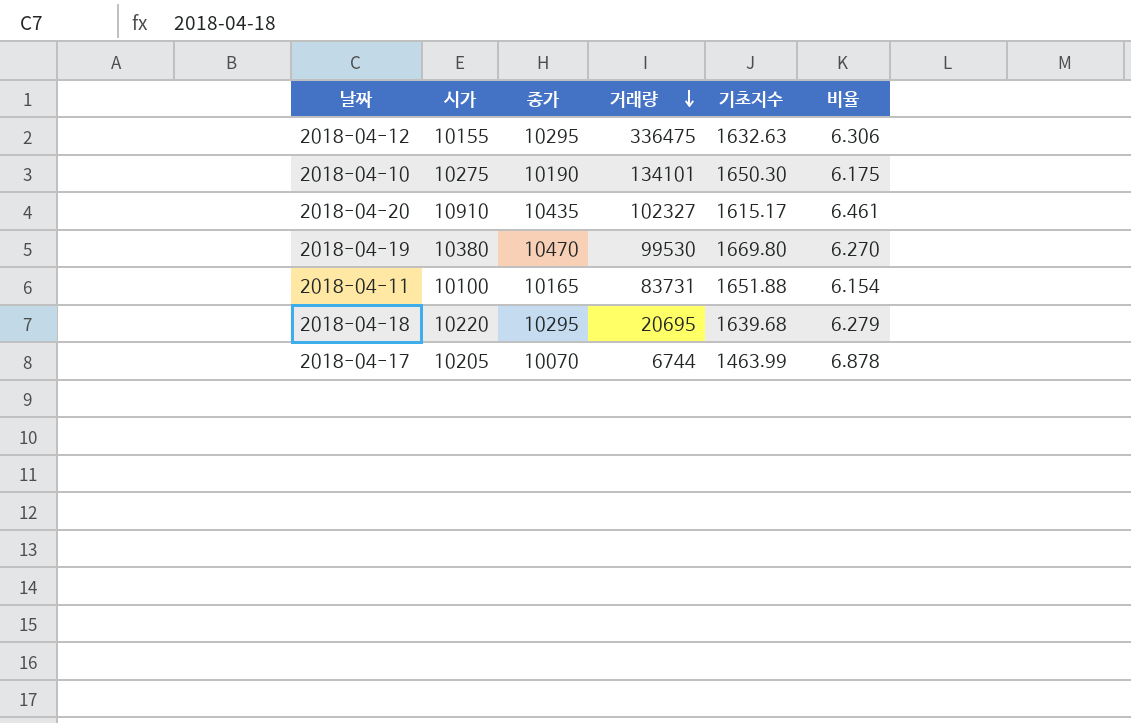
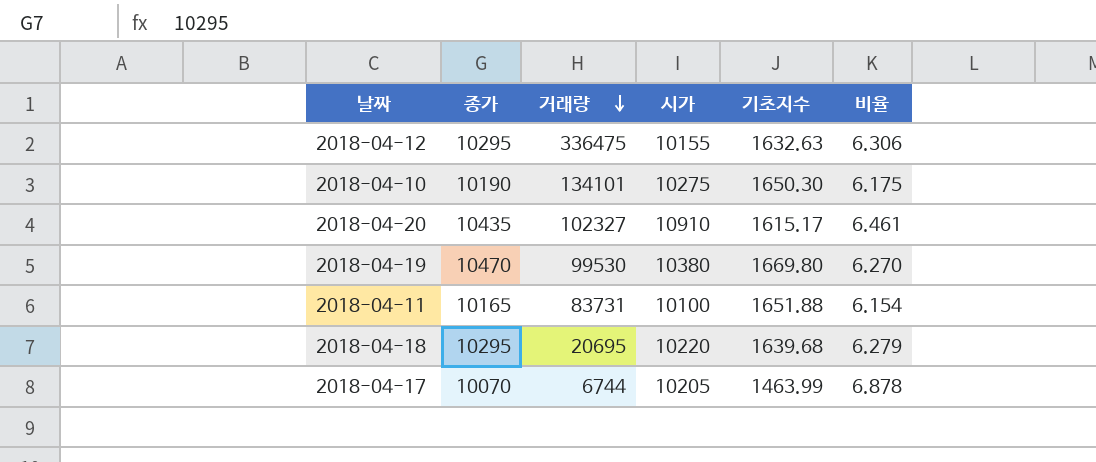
column 시가 | position: 2 -> 4

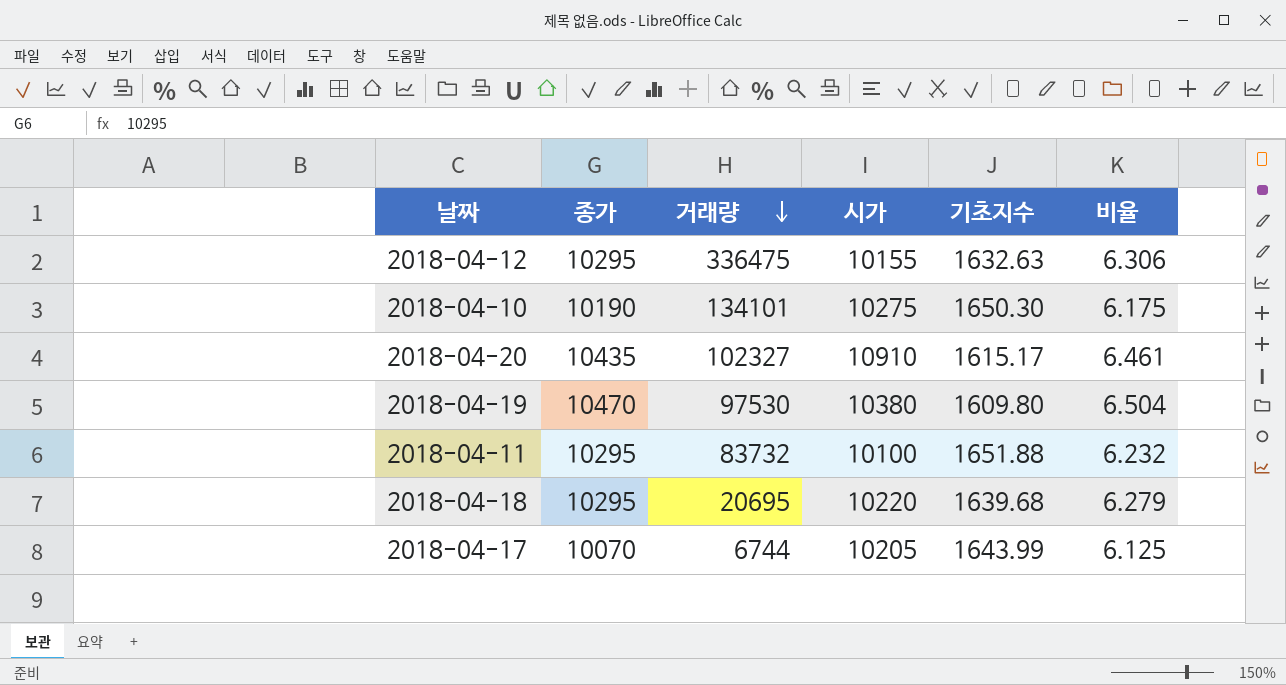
2018-04-19 | 거래량: 99530 -> 97530
2018-04-19 | 기초지수: 1669.80 -> 1609.80
2018-04-19 | 비율: 6.270 -> 6.504
2018-04-11 | 종가: 10165 -> 10295
2018-04-11 | 거래량: 83731 -> 83732
2018-04-11 | 비율: 6.154 -> 6.232
2018-04-17 | 기초지수: 1463.99 -> 1643.99
2018-04-17 | 비율: 6.878 -> 6.125

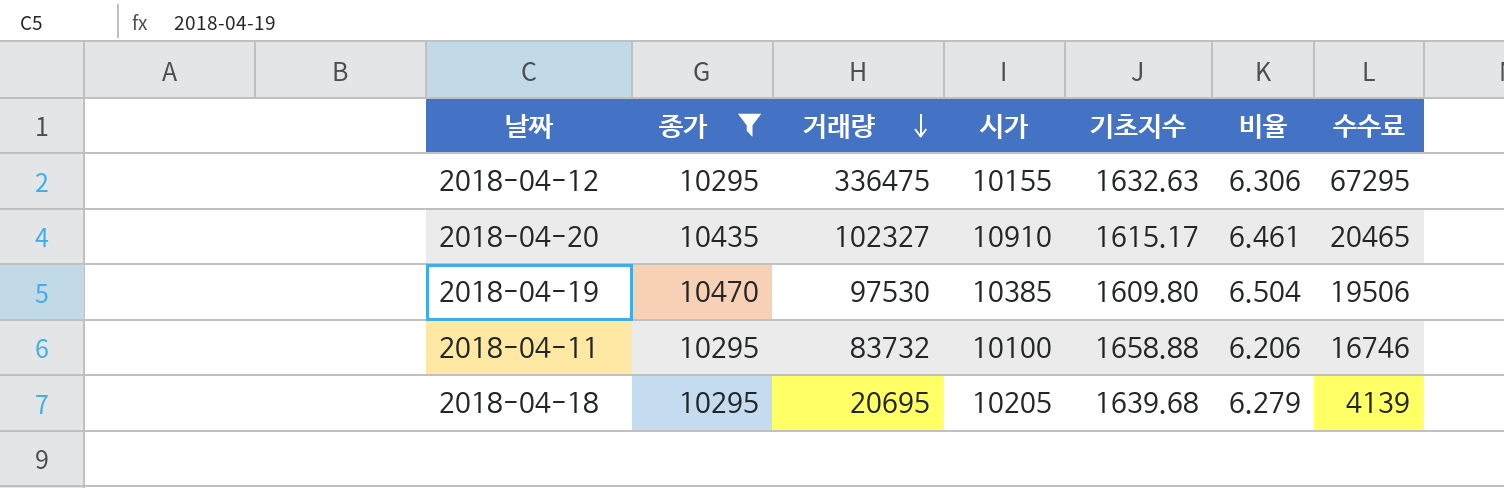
filter: none -> 종가 >= 10295
column 수수료 | formula: none -> [거래량] * 0.2
2018-04-19 | 시가: 10380 -> 10385
2018-04-11 | 기초지수: 1651.88 -> 1658.88
2018-04-11 | 비율: 6.232 -> 6.206
2018-04-18 | 시가: 10220 -> 10205

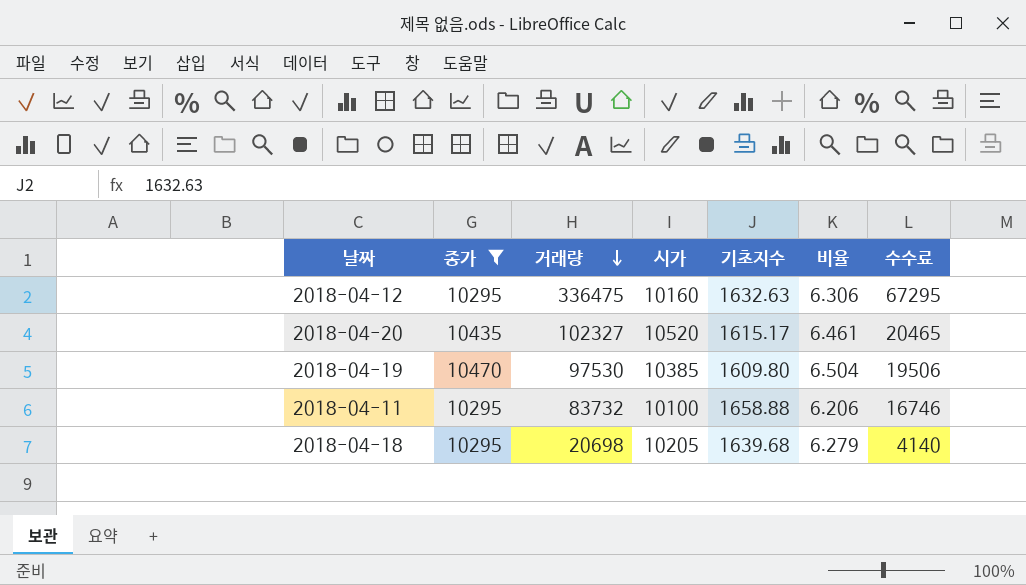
2018-04-12 | 시가: 10155 -> 10160
2018-04-20 | 시가: 10910 -> 10520
2018-04-18 | 거래량: 20695 -> 20698
2018-04-18 | 수수료: 4139 -> 4140

